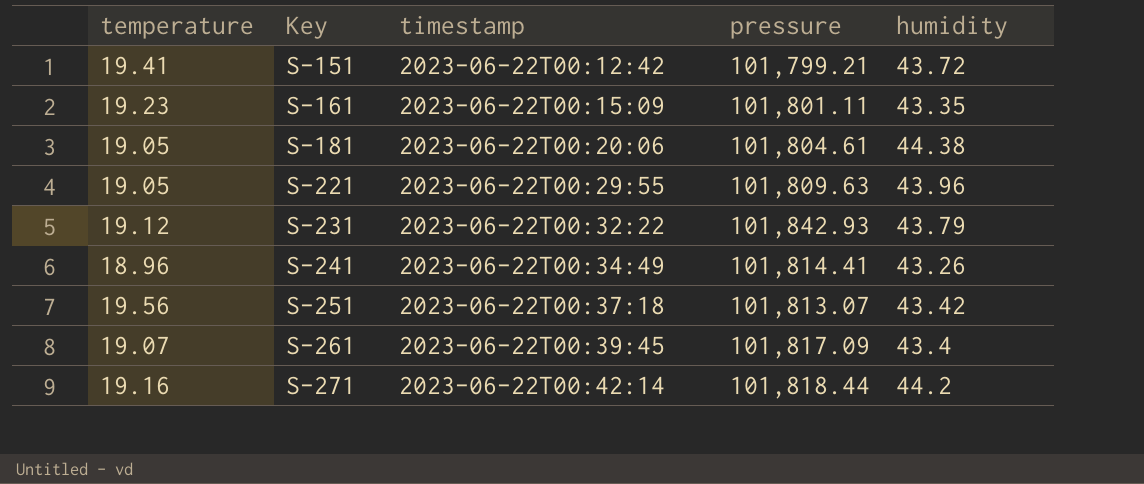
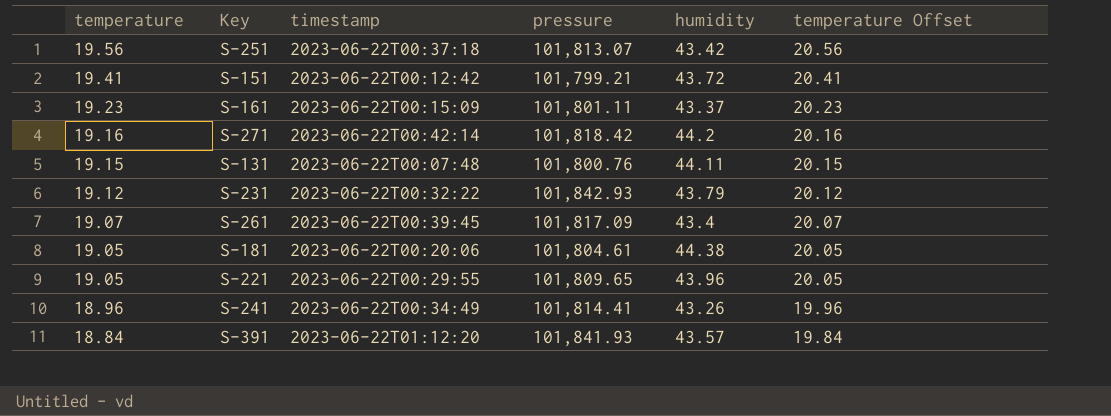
row order: Key ascending -> temperature descending
column temperature Offset | formula: none -> [temperature] + 1
S-161 | humidity: 43.35 -> 43.37
S-271 | pressure: 101,818.44 -> 101,818.42
row S-131: none -> 19.15 | 2023-06-22T00:07:48 | 101,800.76 | 44.11 | 20.15
S-221 | pressure: 101,809.63 -> 101,809.65
row S-391: none -> 18.84 | 2023-06-22T01:12:20 | 101,841.93 | 43.57 | 19.84

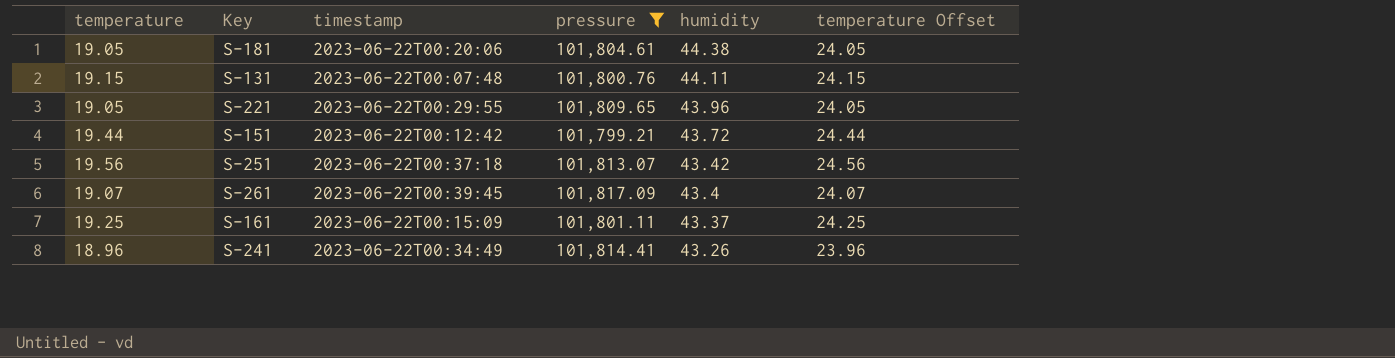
filter: none -> pressure <= 101,817.09
row order: temperature descending -> humidity descending
column temperature Offset | formula: [temperature] + 1 -> [temperature] + 5
S-151 | temperature: 19.41 -> 19.44
S-161 | temperature: 19.23 -> 19.25

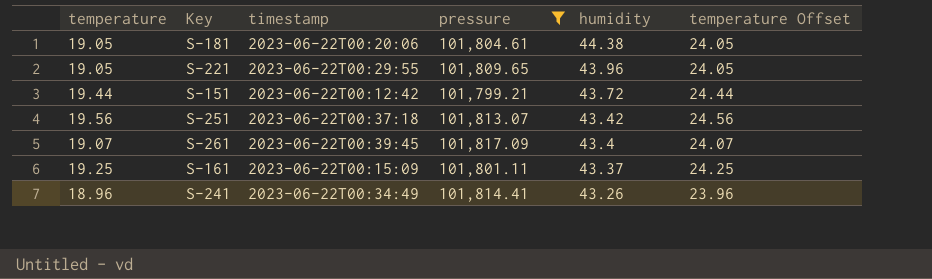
row S-131: 19.15 | 2023-06-22T00:07:48 | 101,800.76 | 44.11 | 24.15 -> none

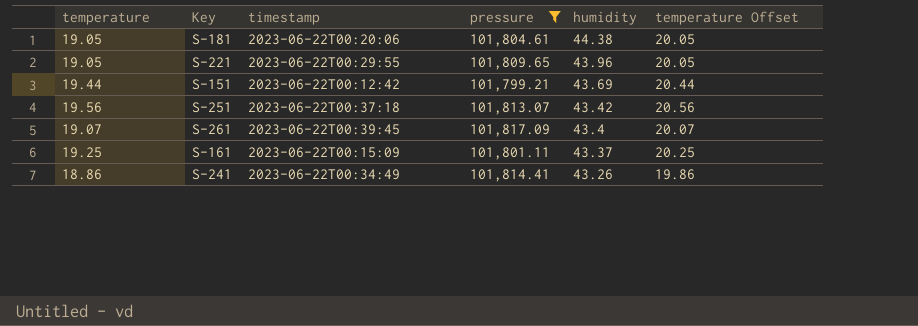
column temperature Offset | formula: [temperature] + 5 -> [temperature] + 1
S-151 | humidity: 43.72 -> 43.69
S-241 | temperature: 18.96 -> 18.86

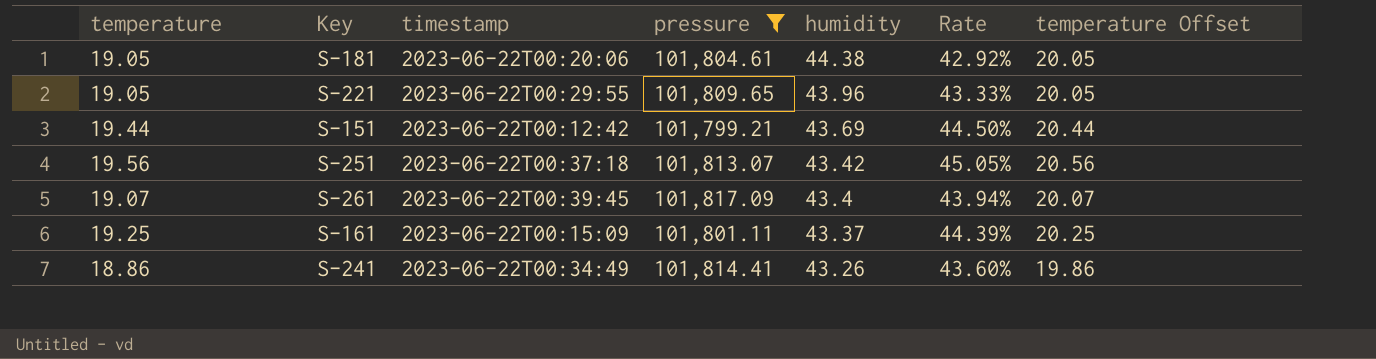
column Rate | formula: none -> [temperature] / [humidity]

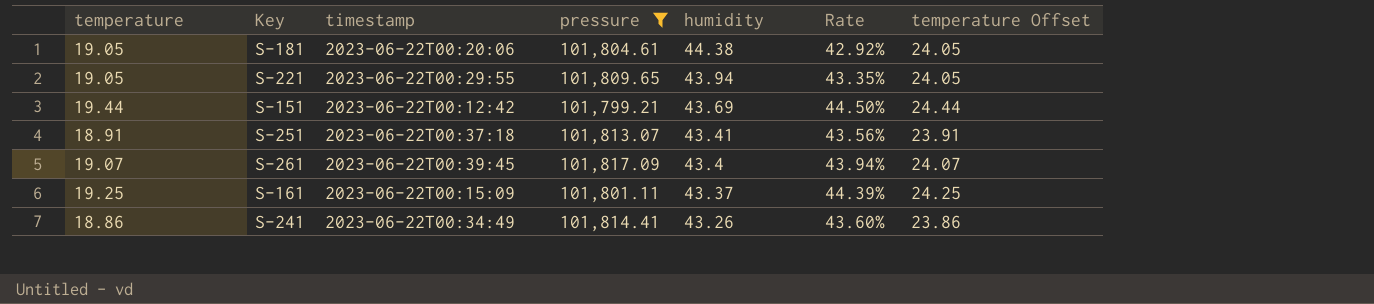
column temperature Offset | formula: [temperature] + 1 -> [temperature] + 5
S-221 | humidity: 43.96 -> 43.94
S-221 | Rate: 43.33% -> 43.35%
S-251 | temperature: 19.56 -> 18.91
S-251 | humidity: 43.42 -> 43.41
S-251 | Rate: 45.05% -> 43.56%

